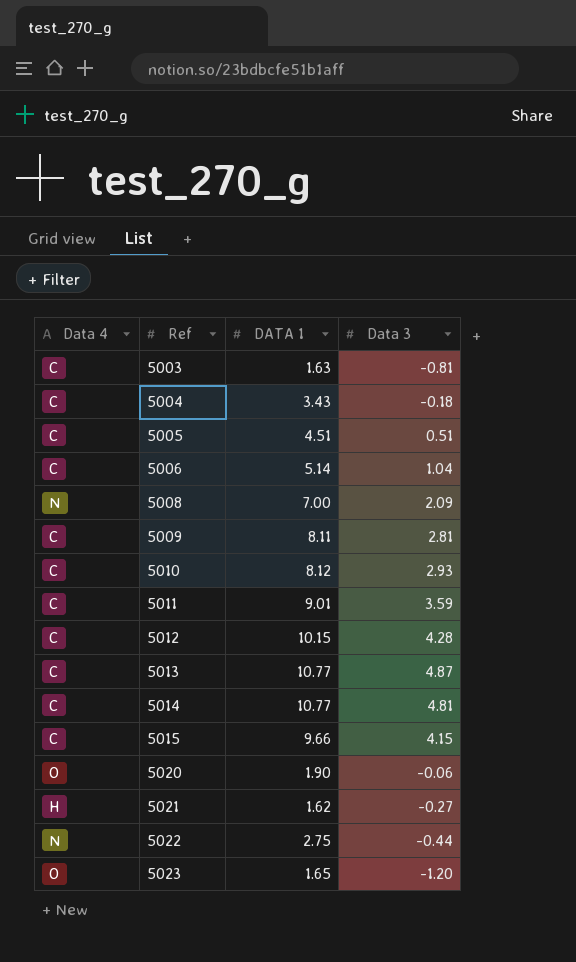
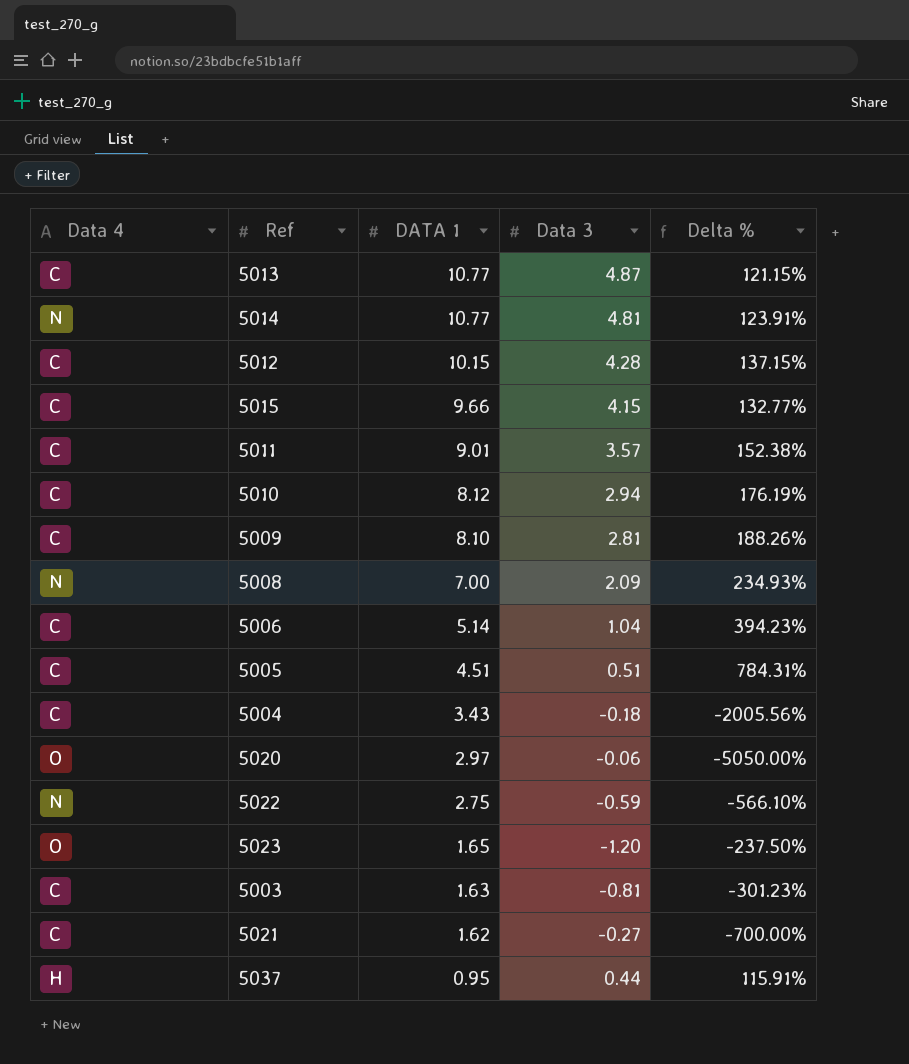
row order: Ref ascending -> DATA 1 descending
column Delta % | formula: none -> ([DATA 1] - [Data 3]) / [Data 3]
5014 | Data 4: C -> N
5011 | Data 3: 3.59 -> 3.57
5010 | Data 3: 2.93 -> 2.94
5009 | DATA 1: 8.11 -> 8.10
5020 | DATA 1: 1.90 -> 2.97
5022 | Data 3: -0.44 -> -0.59
5021 | Data 4: H -> C
row 5037: none -> H | 0.95 | 0.44 | 115.91%

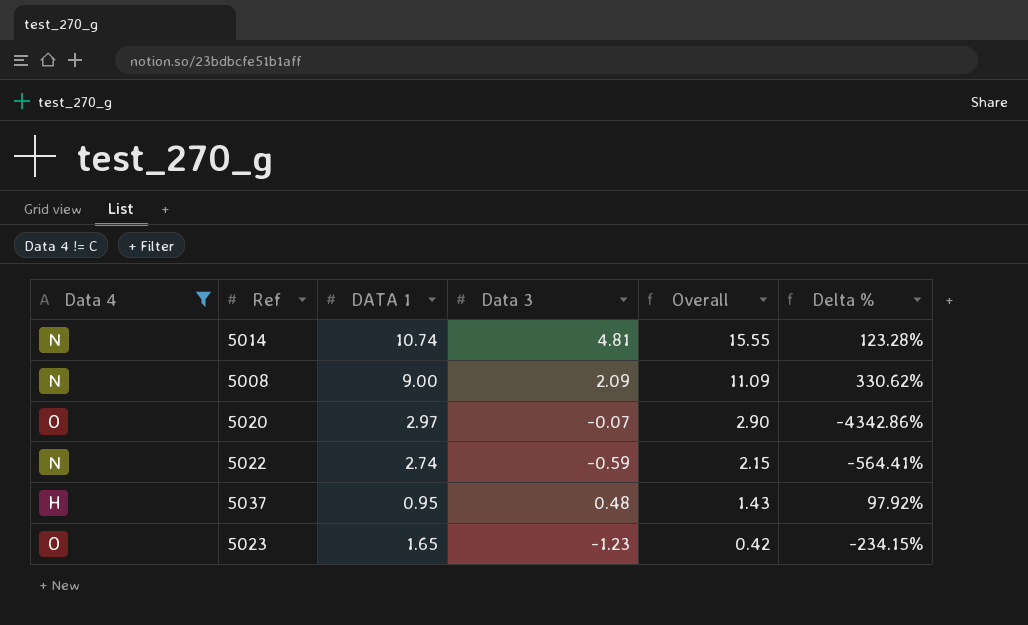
filter: none -> Data 4 != C
row order: DATA 1 descending -> Overall descending
column Overall | formula: none -> [DATA 1] + [Data 3]
5014 | DATA 1: 10.77 -> 10.74
5014 | Delta %: 123.91% -> 123.28%
5008 | DATA 1: 7.00 -> 9.00
5008 | Delta %: 234.93% -> 330.62%
5020 | Data 3: -0.06 -> -0.07
5020 | Delta %: -5050.00% -> -4342.86%
5022 | DATA 1: 2.75 -> 2.74
5022 | Delta %: -566.10% -> -564.41%
5037 | Data 3: 0.44 -> 0.48
5037 | Delta %: 115.91% -> 97.92%
5023 | Data 3: -1.20 -> -1.23
5023 | Delta %: -237.50% -> -234.15%

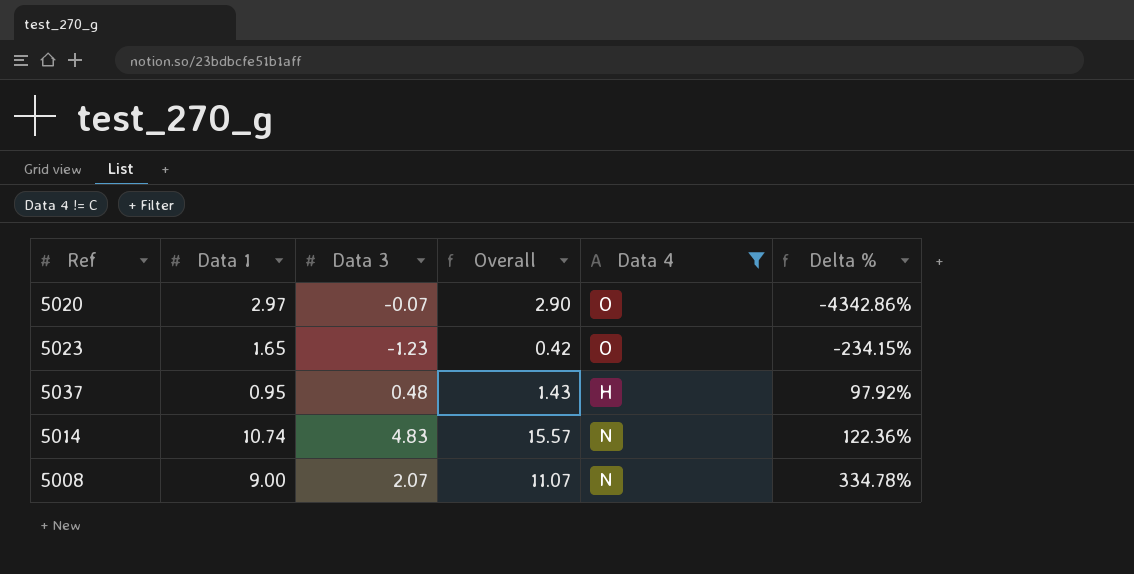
row order: Overall descending -> Delta % ascending
column name: DATA 1 -> Data 1
column Data 4 | position: 1 -> 5
row 5022: N | 2.74 | -0.59 | 2.15 | -564.41% -> none
5014 | Data 3: 4.81 -> 4.83
5014 | Overall: 15.55 -> 15.57
5014 | Delta %: 123.28% -> 122.36%
5008 | Data 3: 2.09 -> 2.07
5008 | Overall: 11.09 -> 11.07
5008 | Delta %: 330.62% -> 334.78%

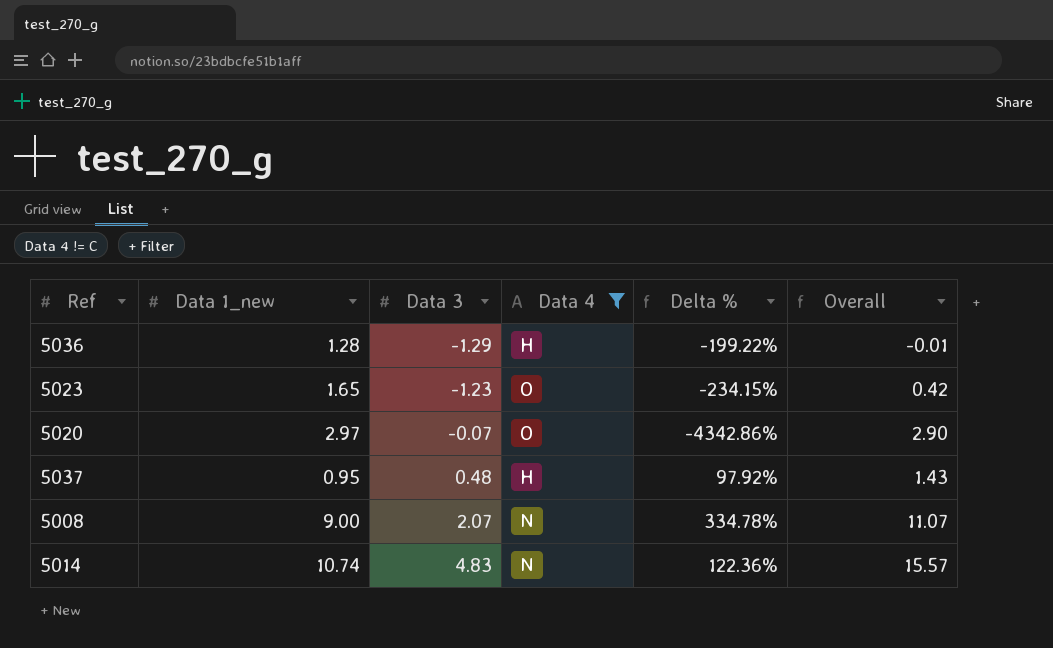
row order: Delta % ascending -> Data 3 ascending
column name: Data 1 -> Data 1_new
column Overall | position: 4 -> 6
row 5036: none -> 1.28 | -1.29 | H | -199.22% | -0.01

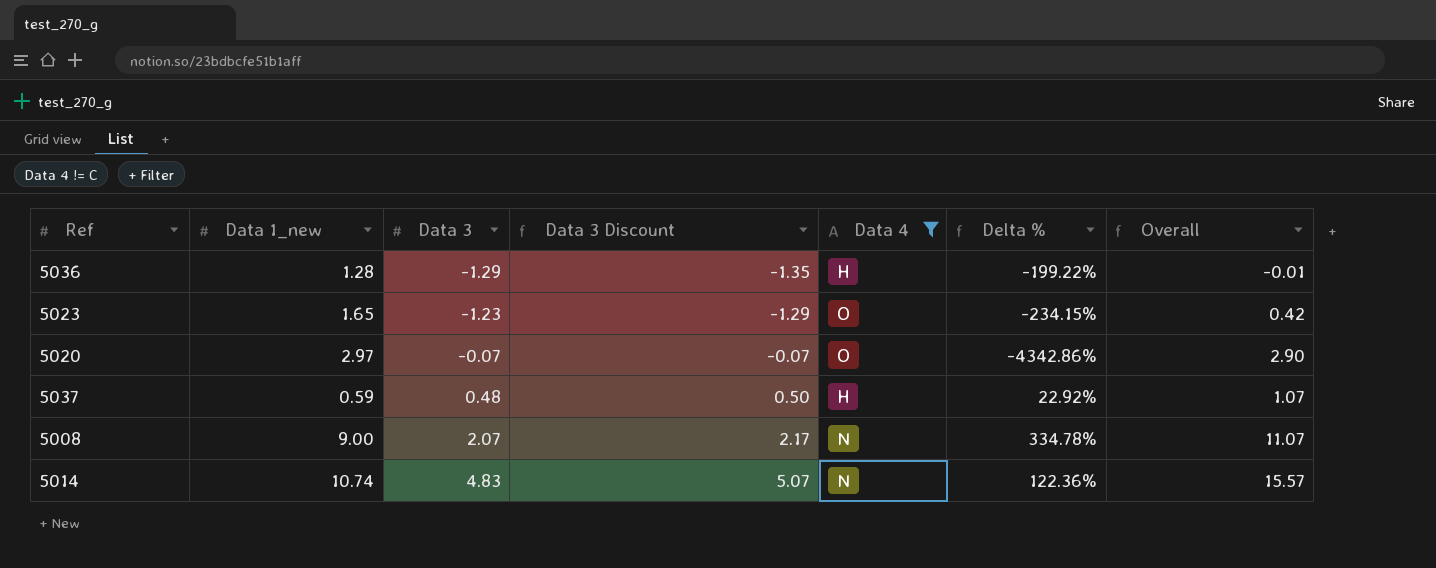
column Data 3 Discount | formula: none -> [Data 3] * 1.05
5037 | Data 1_new: 0.95 -> 0.59
5037 | Delta %: 97.92% -> 22.92%
5037 | Overall: 1.43 -> 1.07

